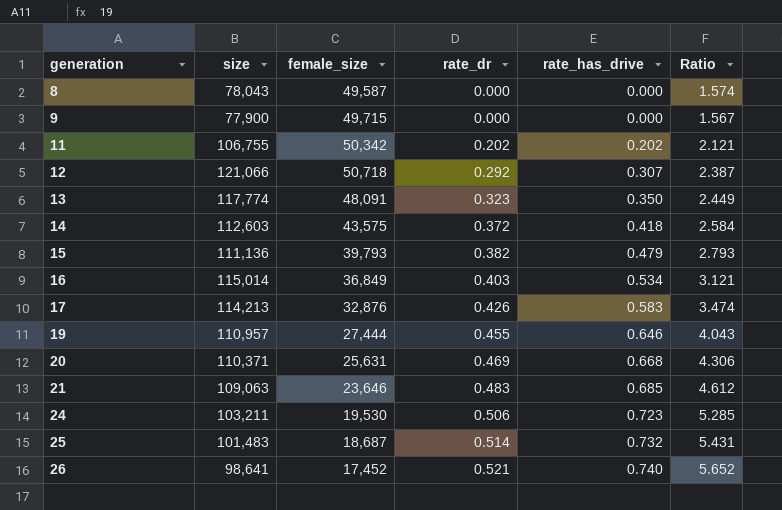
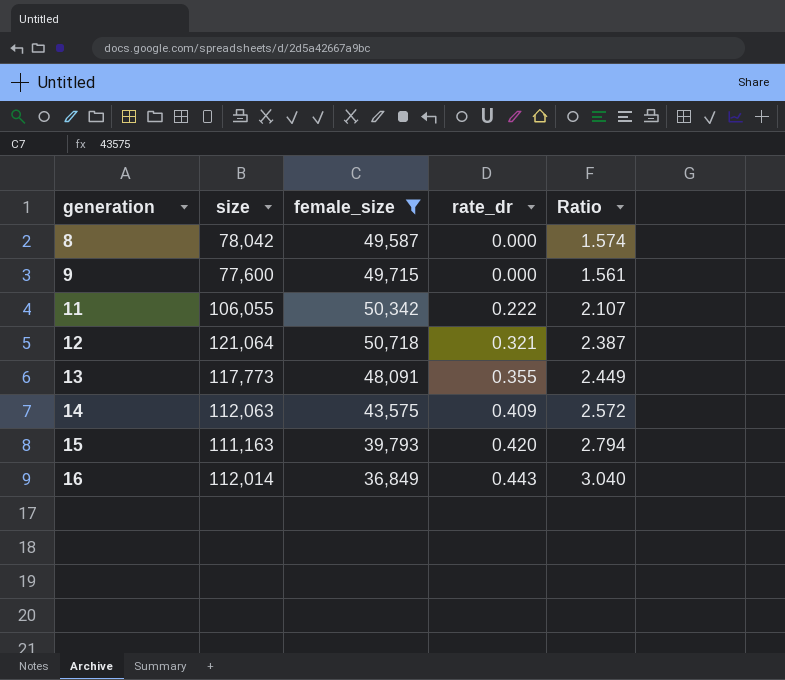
filter: none -> female_size >= 36,849
column rate_has_drive | position: 5 -> none
8 | size: 78,043 -> 78,042
9 | size: 77,900 -> 77,600
9 | Ratio: 1.567 -> 1.561
11 | size: 106,755 -> 106,055
11 | rate_dr: 0.202 -> 0.222
11 | Ratio: 2.121 -> 2.107
12 | size: 121,066 -> 121,064
12 | rate_dr: 0.292 -> 0.321
13 | size: 117,774 -> 117,773
13 | rate_dr: 0.323 -> 0.355
14 | size: 112,603 -> 112,063
14 | rate_dr: 0.372 -> 0.409
14 | Ratio: 2.584 -> 2.572
15 | size: 111,136 -> 111,163
15 | rate_dr: 0.382 -> 0.420
15 | Ratio: 2.793 -> 2.794
16 | size: 115,014 -> 112,014
16 | rate_dr: 0.403 -> 0.443
16 | Ratio: 3.121 -> 3.040

